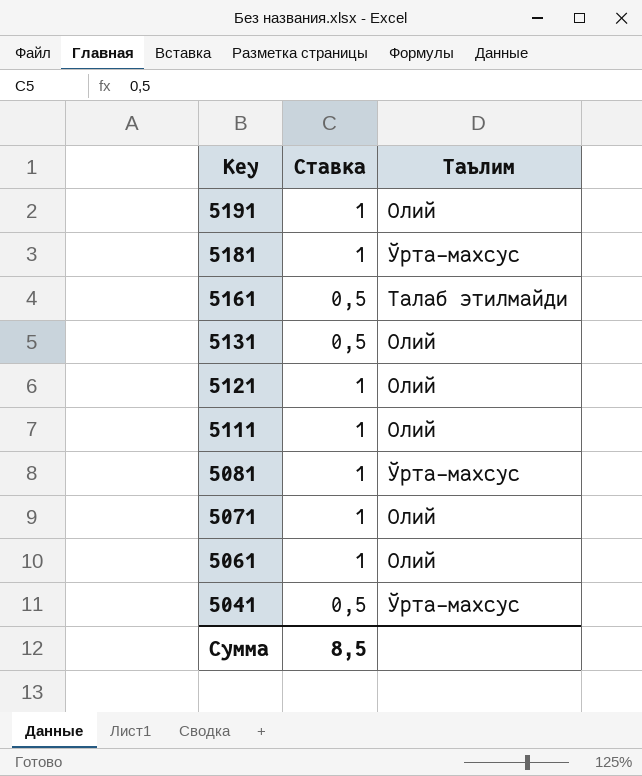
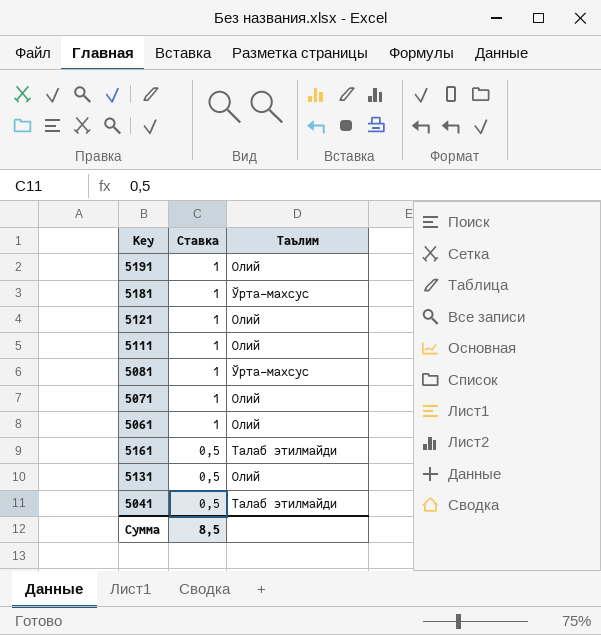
row order: Key descending -> Ставка descending
5041 | Таълим: Ўрта-махсус -> Талаб этилмайди

